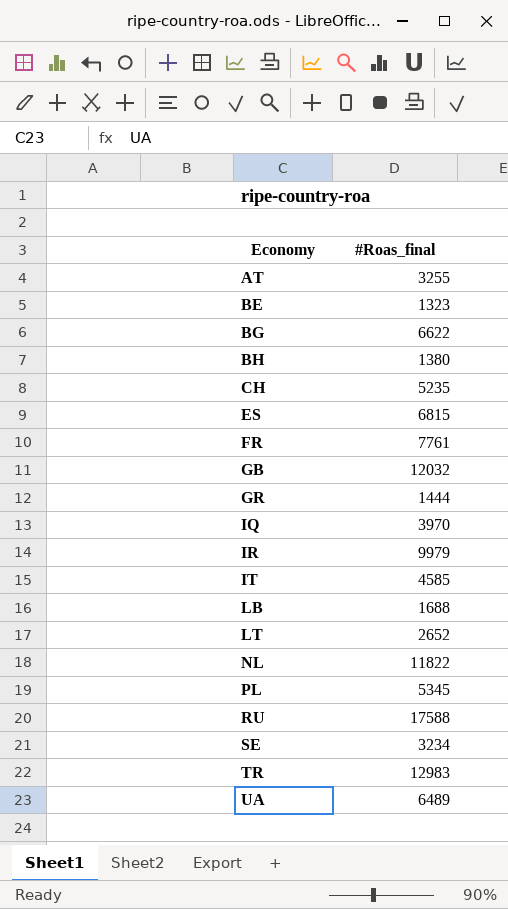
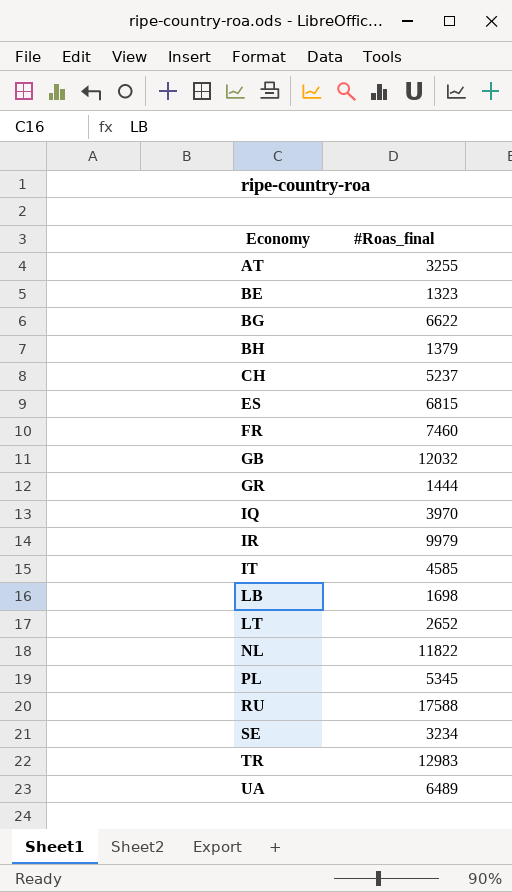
BH | #Roas_final: 1380 -> 1379
CH | #Roas_final: 5235 -> 5237
FR | #Roas_final: 7761 -> 7460
LB | #Roas_final: 1688 -> 1698

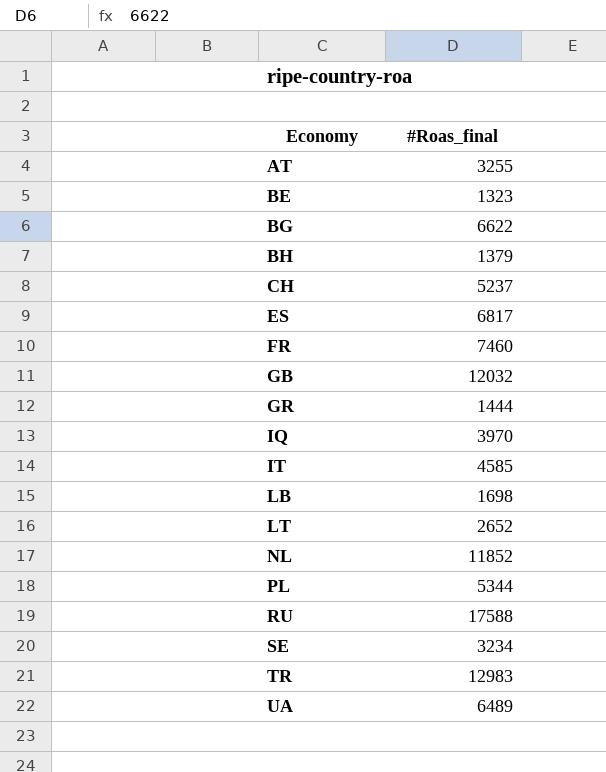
row IR: 9979 -> none
ES | #Roas_final: 6815 -> 6817
NL | #Roas_final: 11822 -> 11852
PL | #Roas_final: 5345 -> 5344

